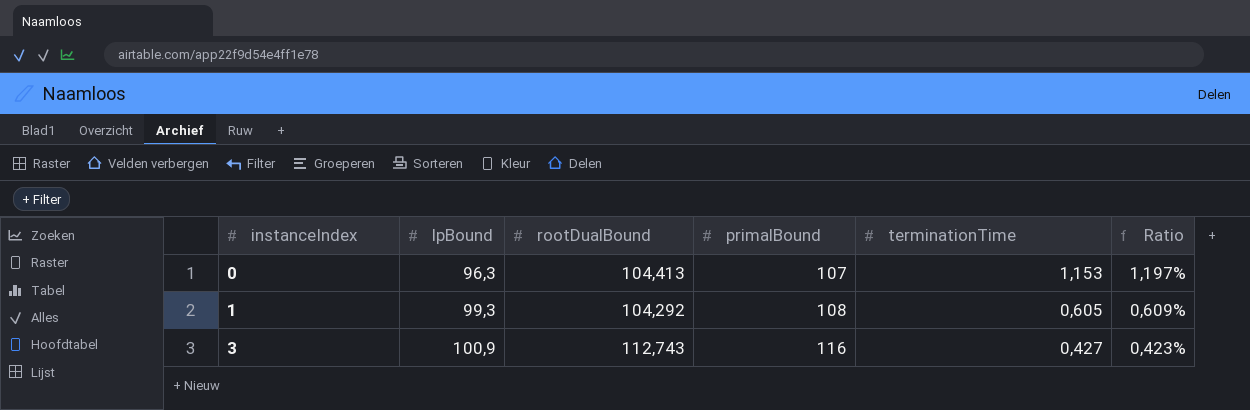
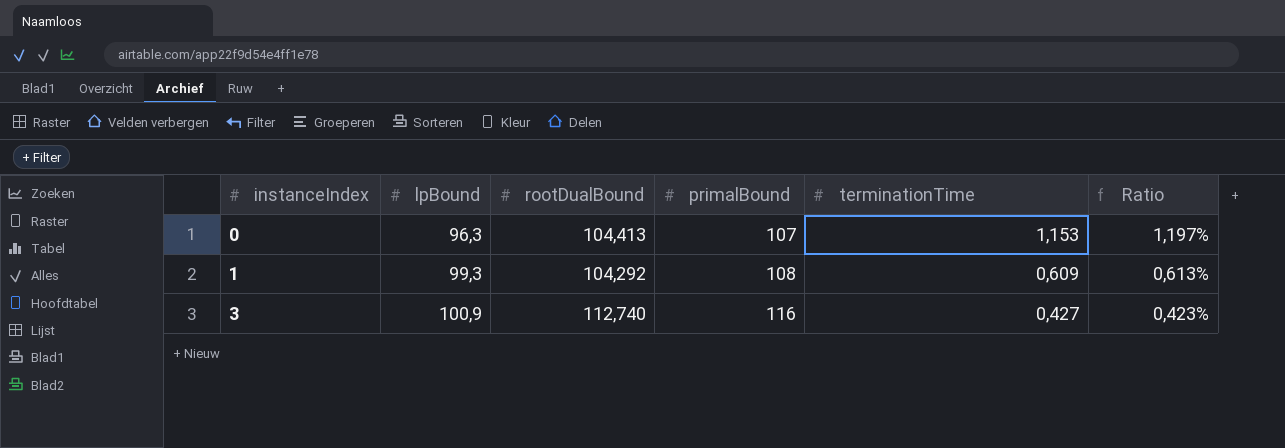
1 | terminationTime: 0,605 -> 0,609
1 | Ratio: 0,609% -> 0,613%
3 | rootDualBound: 112,743 -> 112,740

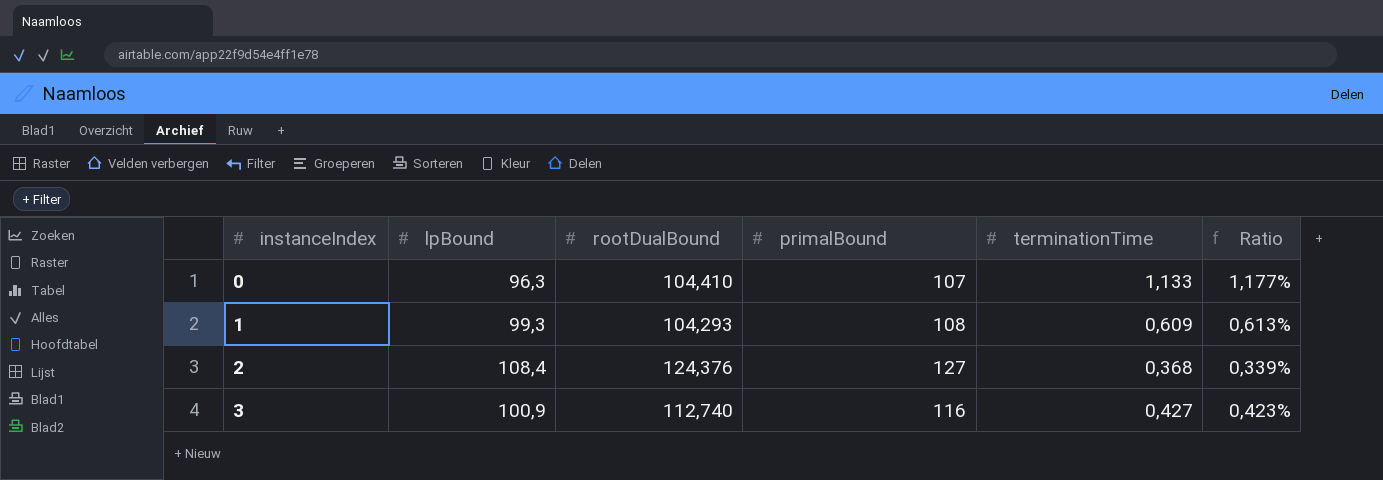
0 | rootDualBound: 104,413 -> 104,410
0 | terminationTime: 1,153 -> 1,133
0 | Ratio: 1,197% -> 1,177%
1 | rootDualBound: 104,292 -> 104,293
row 2: none -> 108,4 | 124,376 | 127 | 0,368 | 0,339%

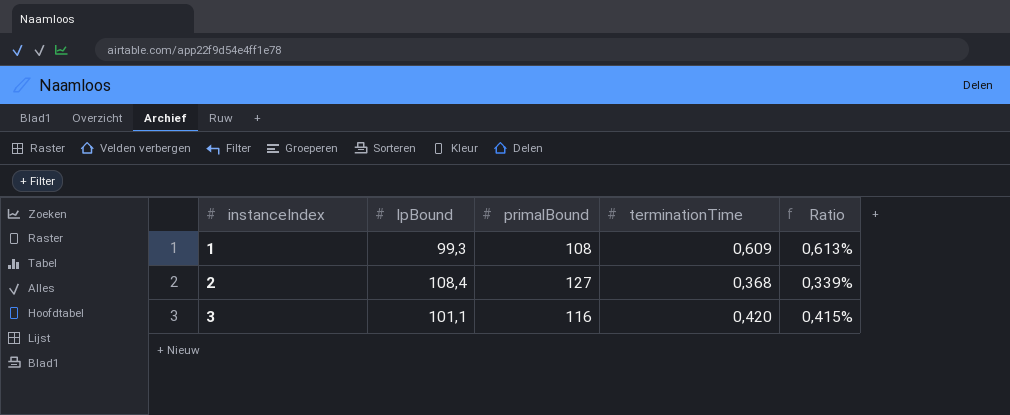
column rootDualBound | position: 3 -> none
row 0: 96,3 | 104,410 | 107 | 1,133 | 1,177% -> none
3 | lpBound: 100,9 -> 101,1
3 | terminationTime: 0,427 -> 0,420
3 | Ratio: 0,423% -> 0,415%

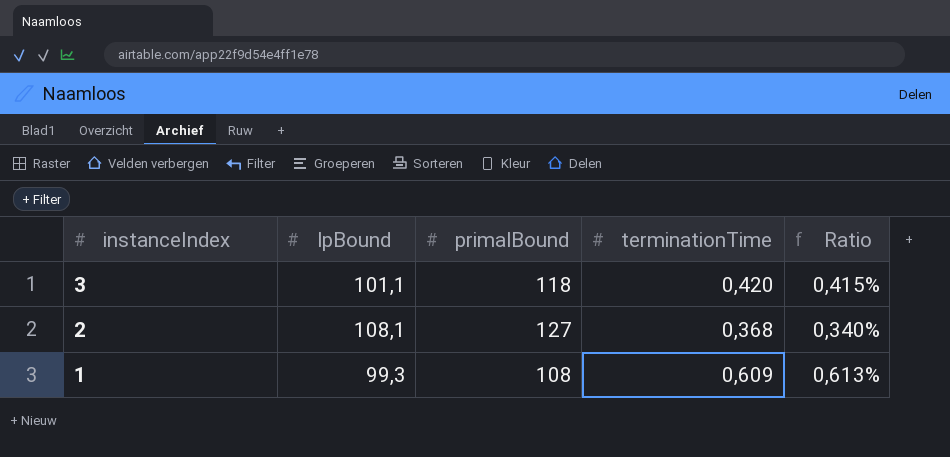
row order: instanceIndex ascending -> instanceIndex descending
3 | primalBound: 116 -> 118
2 | lpBound: 108,4 -> 108,1
2 | Ratio: 0,339% -> 0,340%

